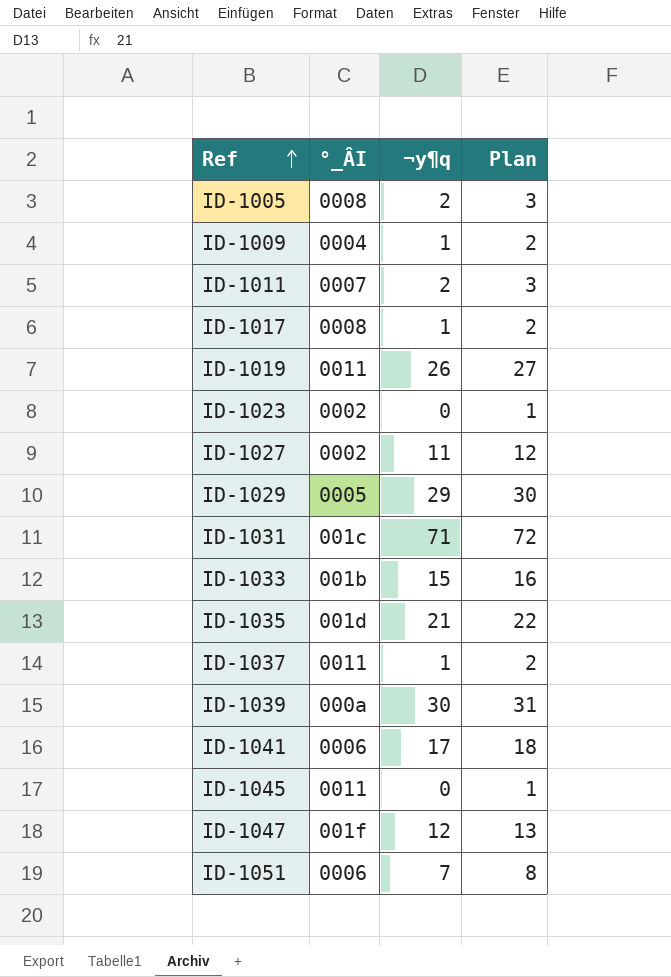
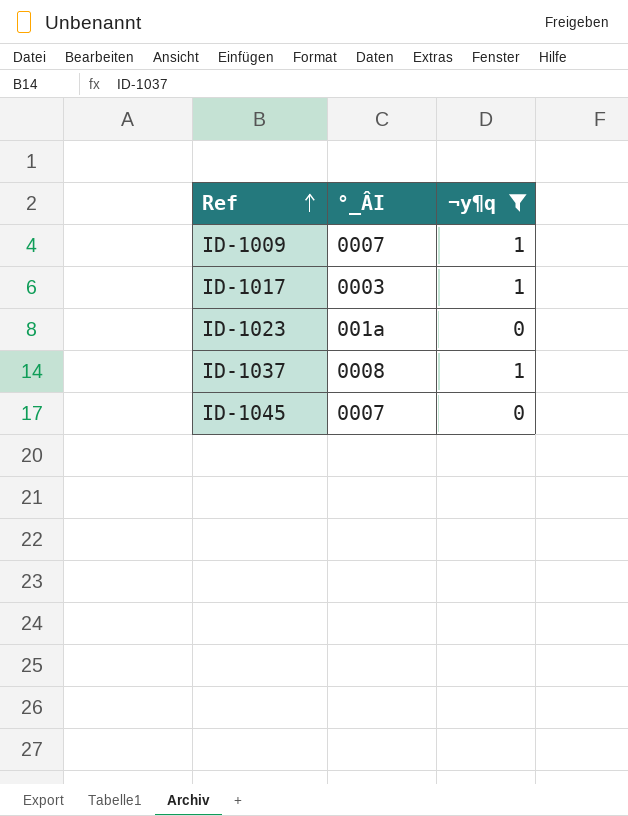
filter: none -> ¬y¶q <= 1
column Plan | formula: [¬y¶q] + 1 -> none
ID-1009 | °_ÂI: 0004 -> 0007
ID-1017 | °_ÂI: 0008 -> 0003
ID-1023 | °_ÂI: 0002 -> 001a
ID-1037 | °_ÂI: 0011 -> 0008
ID-1045 | °_ÂI: 0011 -> 0007

